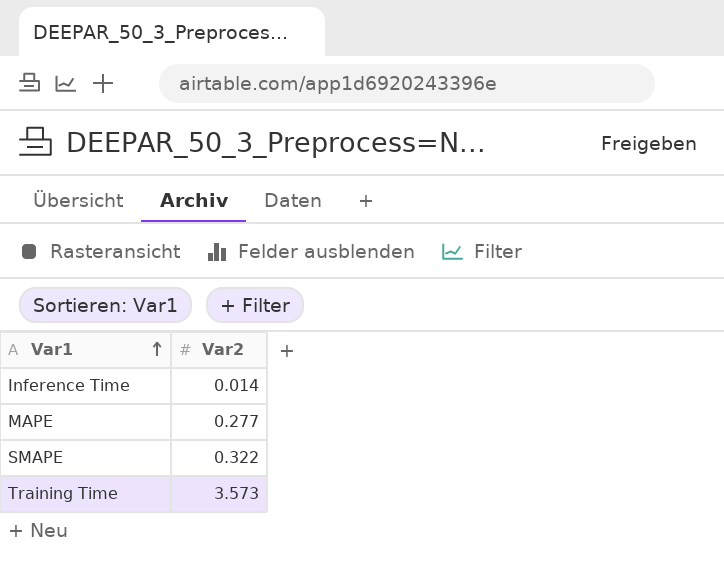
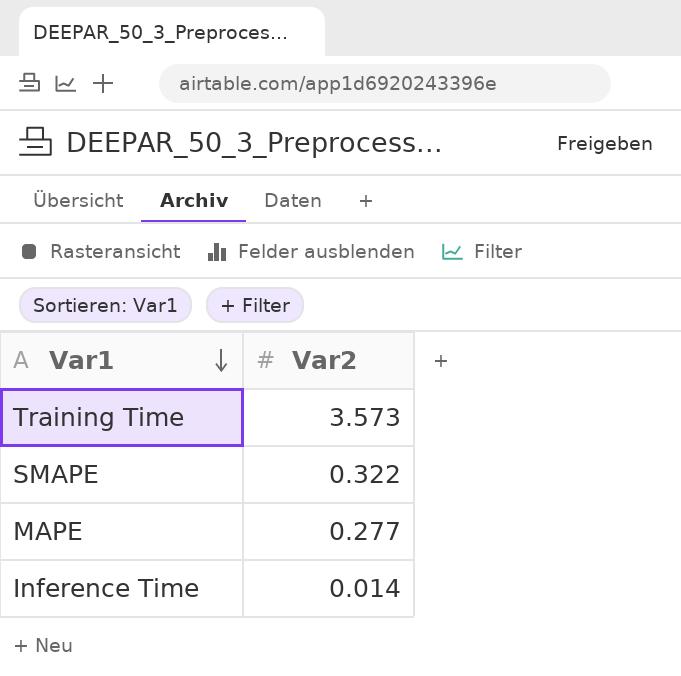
row order: Var1 ascending -> Var1 descending

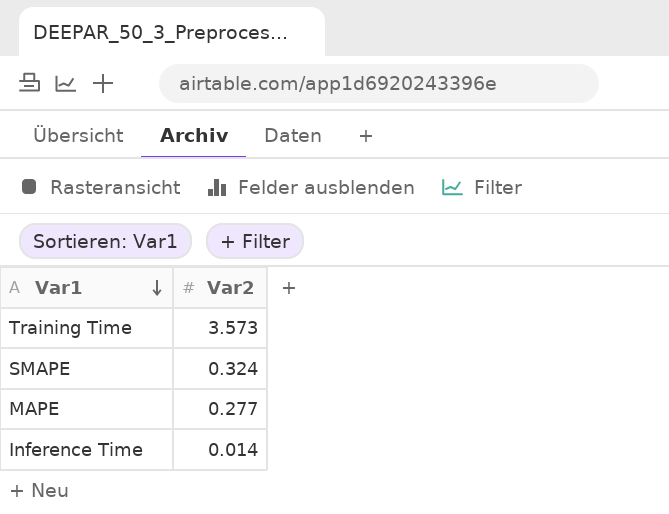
SMAPE | Var2: 0.322 -> 0.324

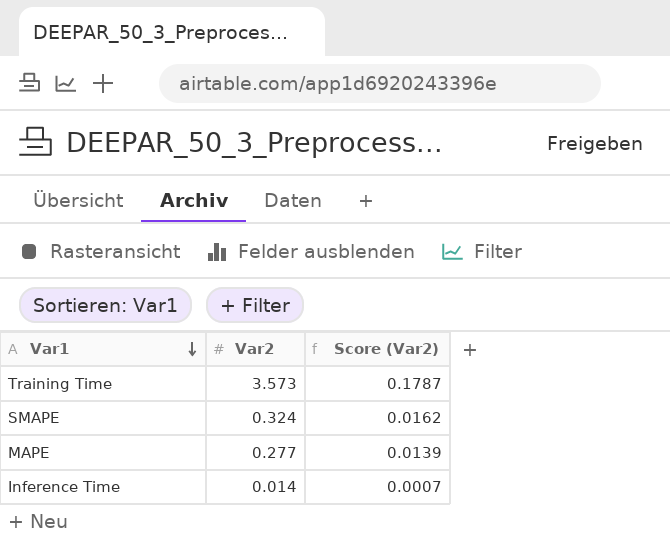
column Score (Var2) | formula: none -> [Var2] * 0.05

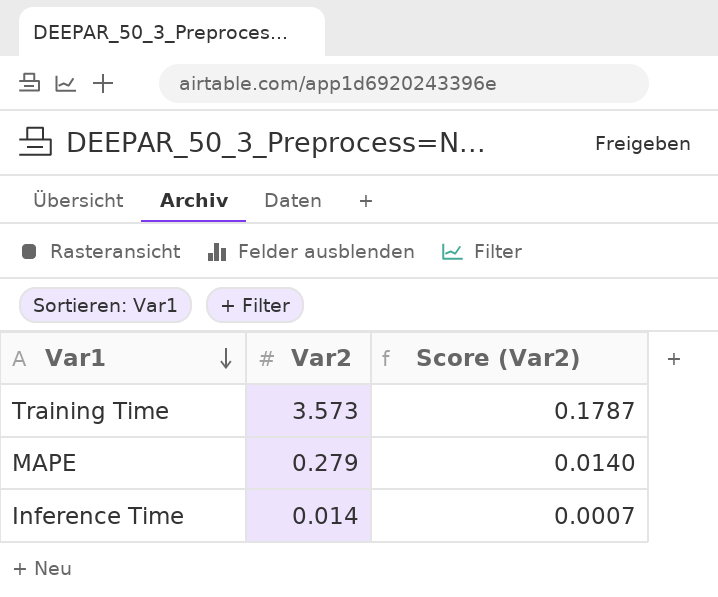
row SMAPE: 0.324 | 0.0162 -> none
MAPE | Var2: 0.277 -> 0.279
MAPE | Score (Var2): 0.0139 -> 0.0140

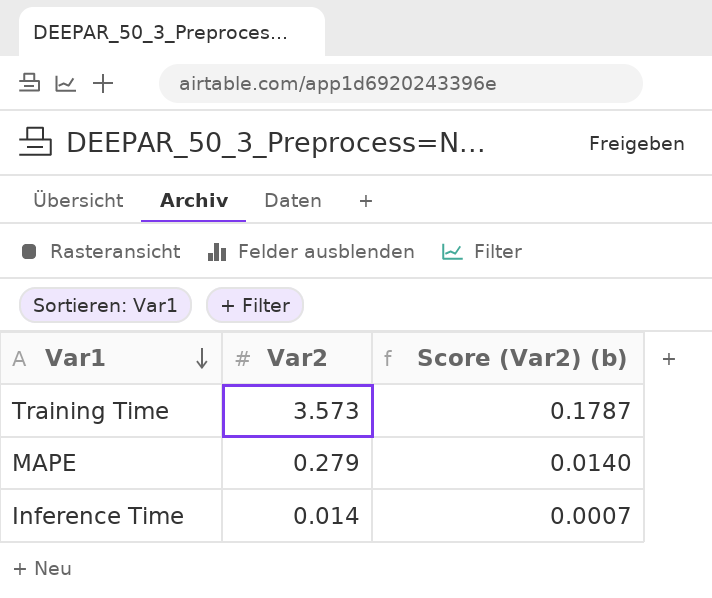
column name: Score (Var2) -> Score (Var2) (b)

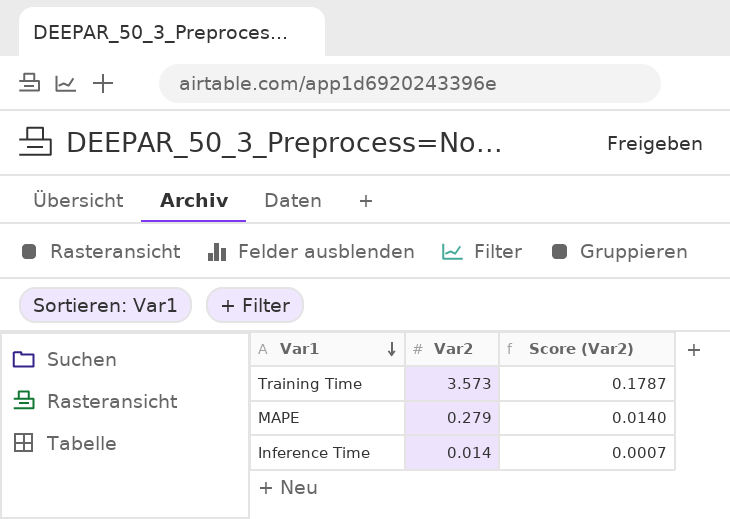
column name: Score (Var2) (b) -> Score (Var2)

